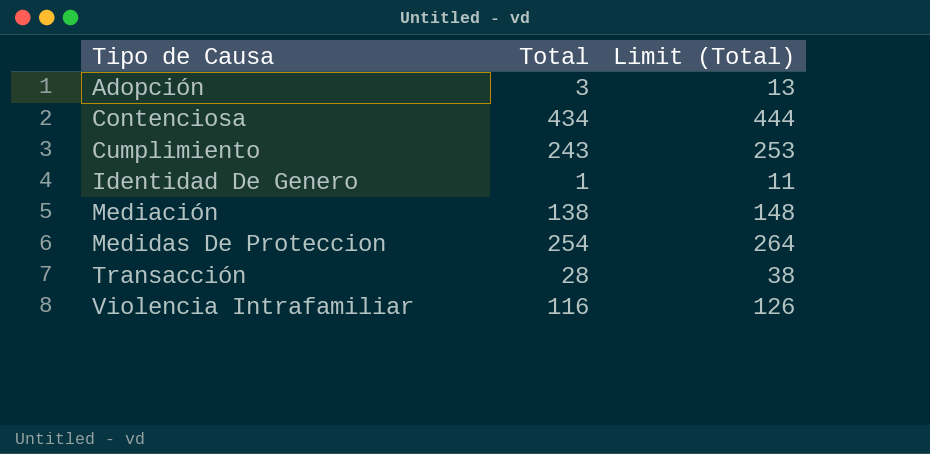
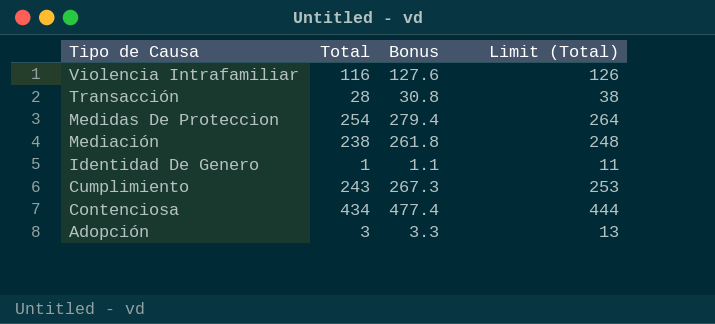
row order: Tipo de Causa ascending -> Tipo de Causa descending
column Bonus | formula: none -> [Total] * 1.1
Mediación | Total: 138 -> 238
Mediación | Limit (Total): 148 -> 248

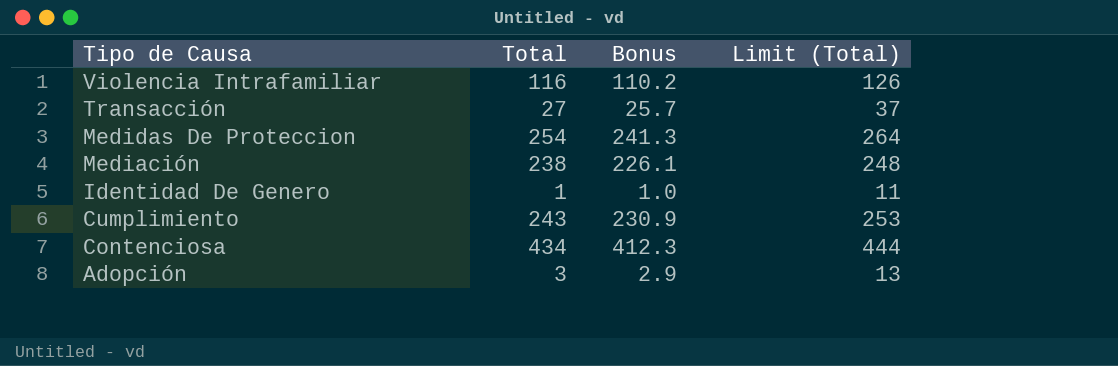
column Bonus | formula: [Total] * 1.1 -> [Total] * 0.95
Transacción | Total: 28 -> 27
Transacción | Limit (Total): 38 -> 37

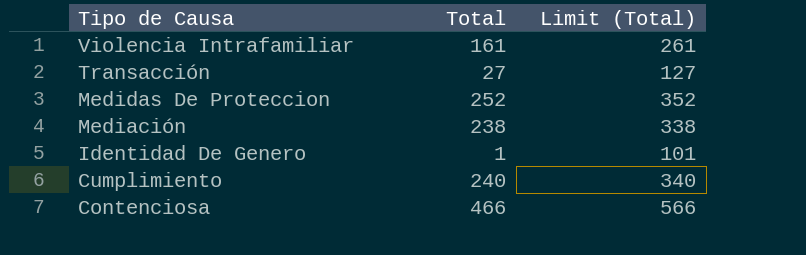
column Bonus | formula: [Total] * 0.95 -> none
column Limit (Total) | formula: [Total] + 10 -> [Total] + 100
row Adopción: 3 | 2.9 | 13 -> none
Violencia Intrafamiliar | Total: 116 -> 161
Medidas De Proteccion | Total: 254 -> 252
Cumplimiento | Total: 243 -> 240
Contenciosa | Total: 434 -> 466

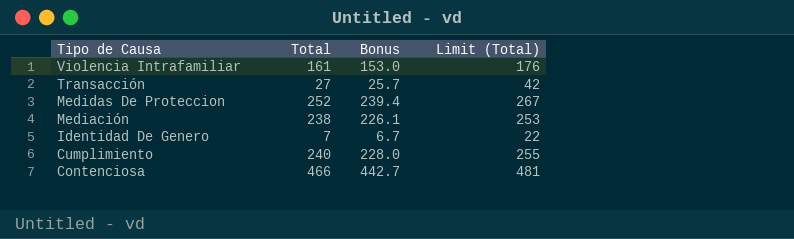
column Bonus | formula: none -> [Total] * 0.95
column Limit (Total) | formula: [Total] + 100 -> [Total] + 15
Identidad De Genero | Total: 1 -> 7

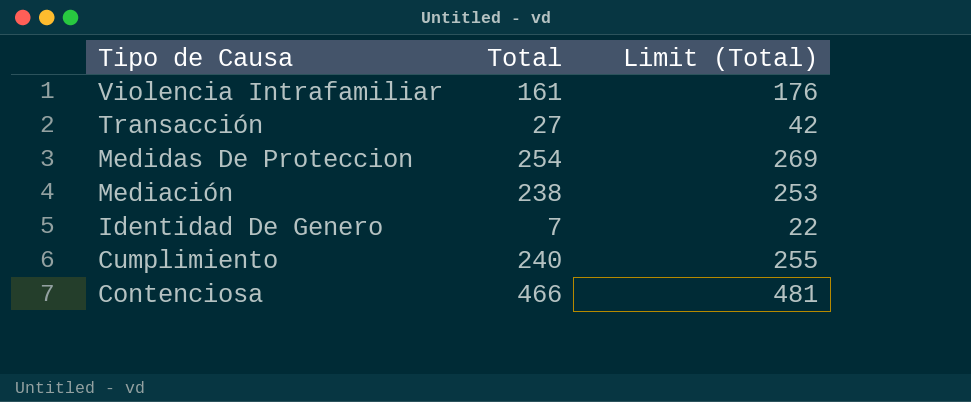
column Bonus | formula: [Total] * 0.95 -> none
Medidas De Proteccion | Total: 252 -> 254
Medidas De Proteccion | Limit (Total): 267 -> 269

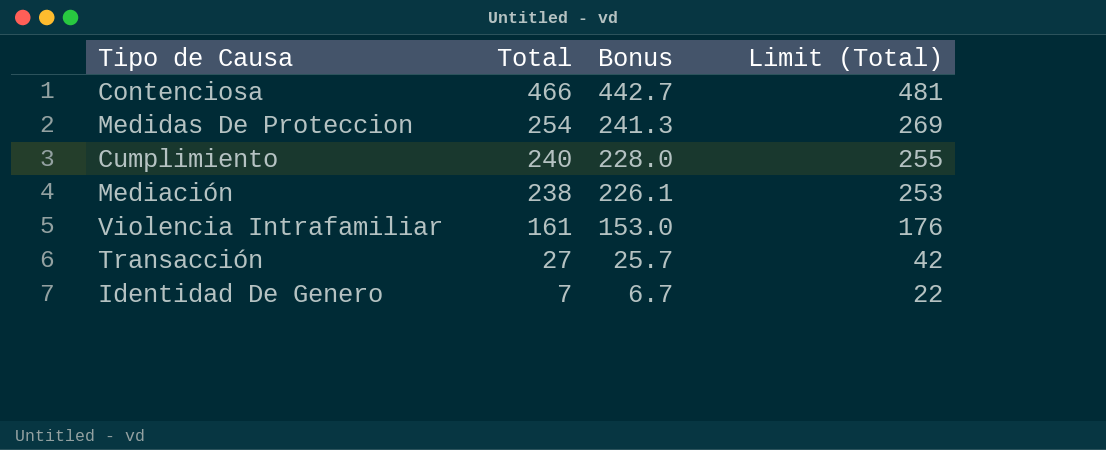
row order: Tipo de Causa descending -> Total descending
column Bonus | formula: none -> [Total] * 0.95

